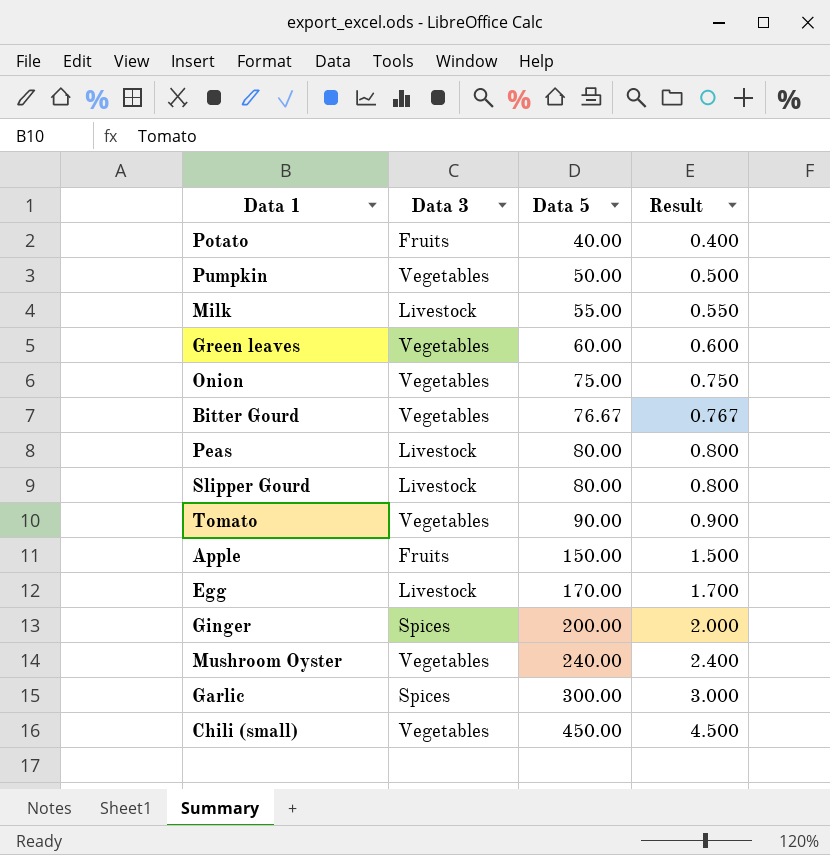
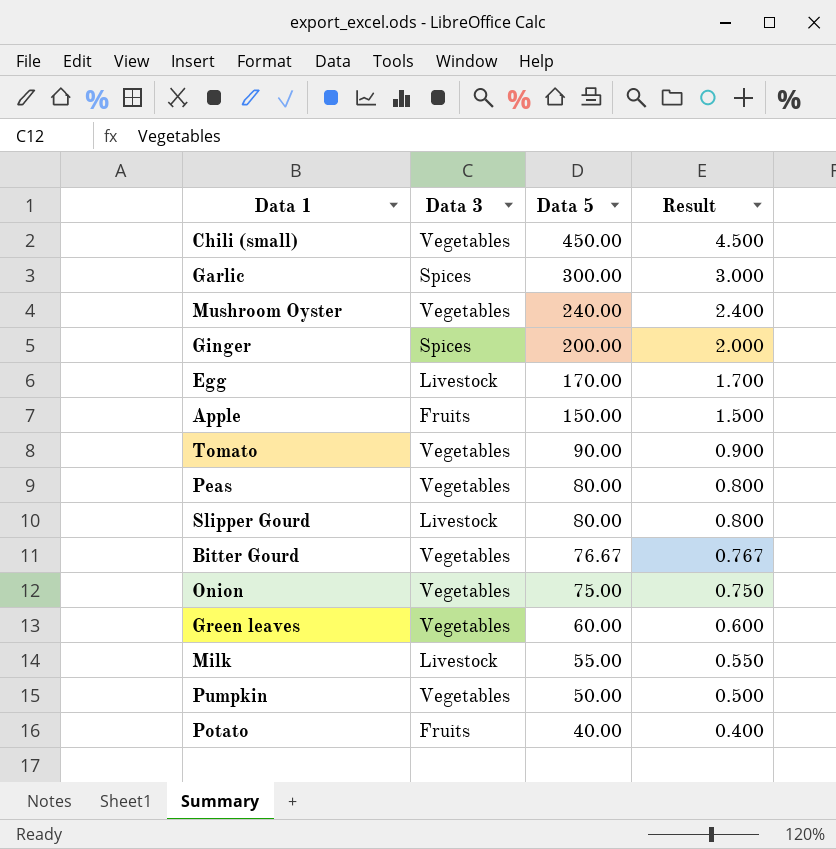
row order: Data 5 ascending -> Data 5 descending
Peas | Data 3: Livestock -> Vegetables

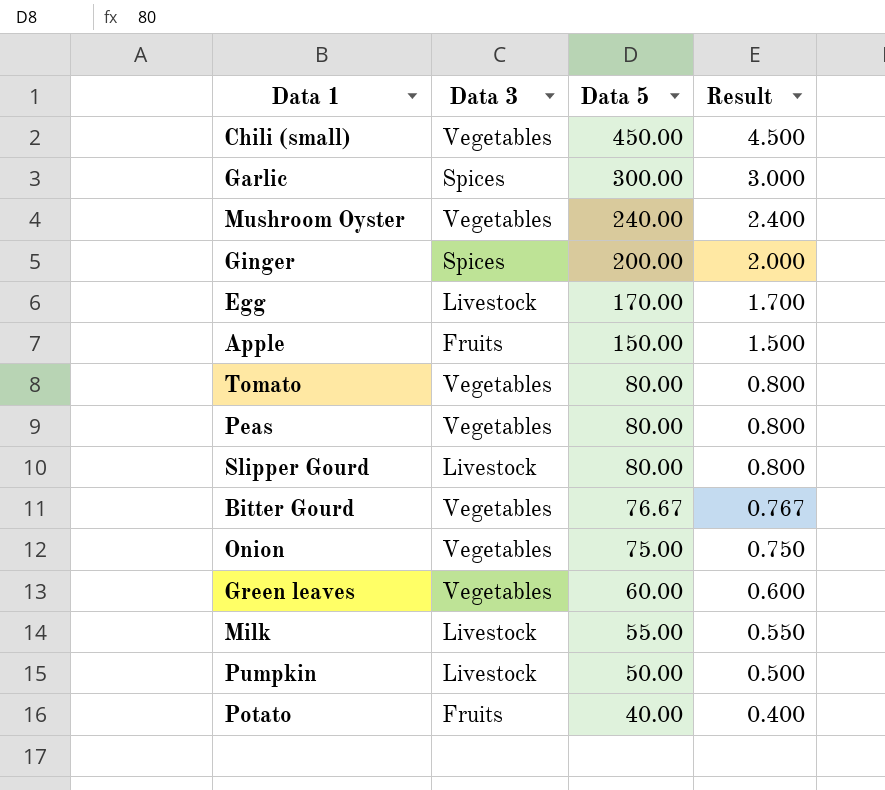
Tomato | Data 5: 90.00 -> 80.00
Tomato | Result: 0.900 -> 0.800
Pumpkin | Data 3: Vegetables -> Livestock

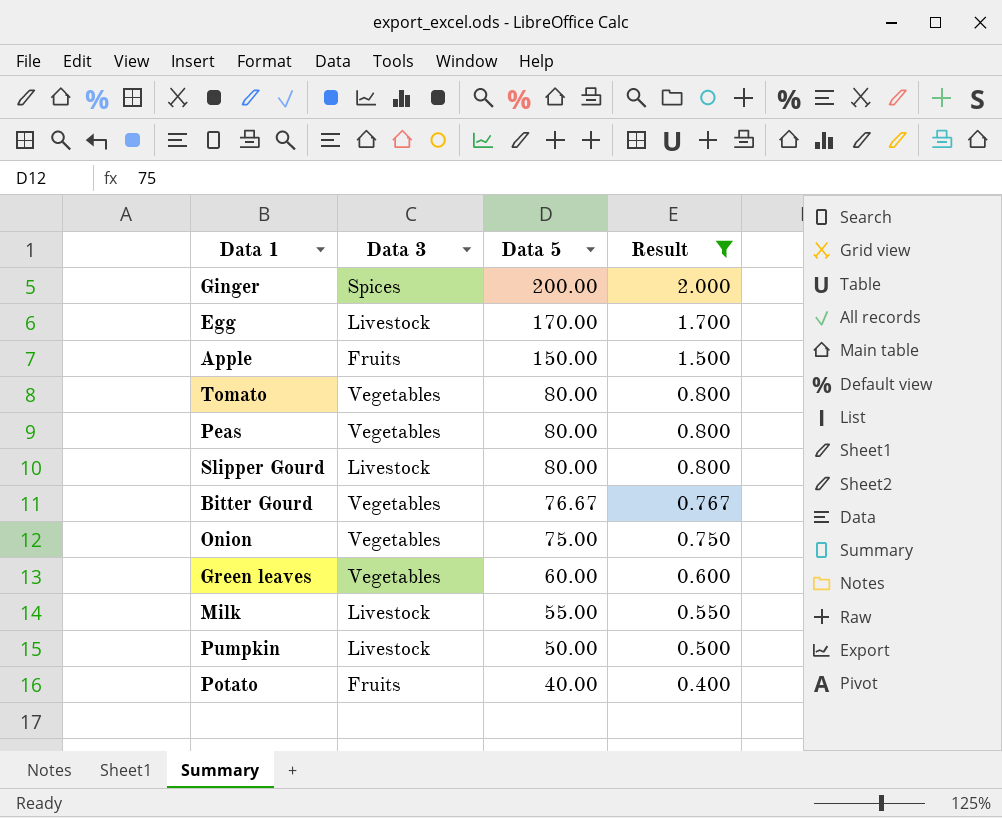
filter: none -> Result <= 2.000

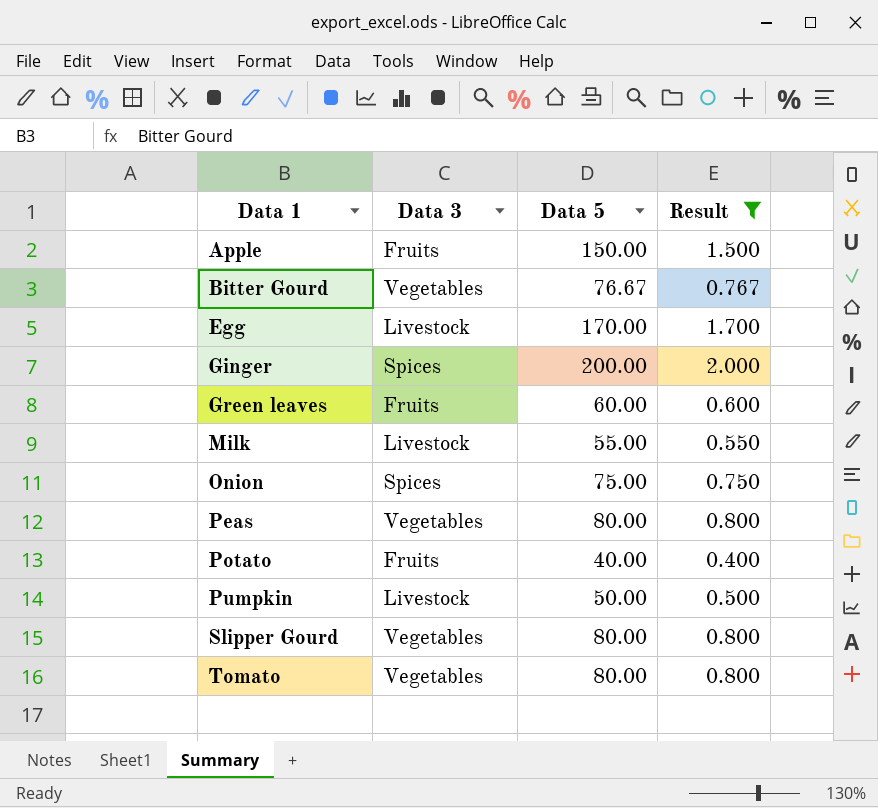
row order: Data 5 descending -> Data 1 ascending
Green leaves | Data 3: Vegetables -> Fruits
Onion | Data 3: Vegetables -> Spices
Slipper Gourd | Data 3: Livestock -> Vegetables

